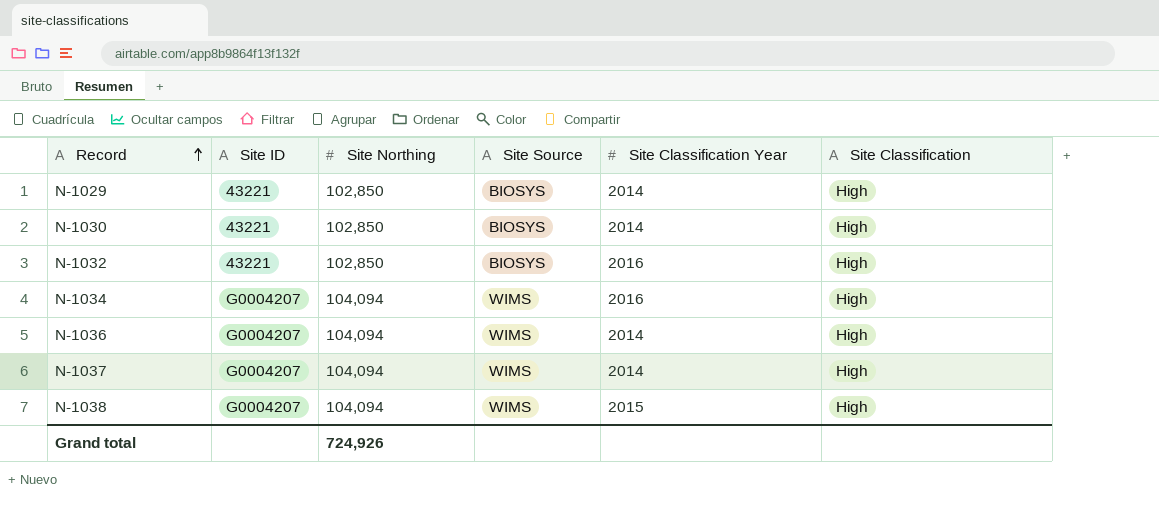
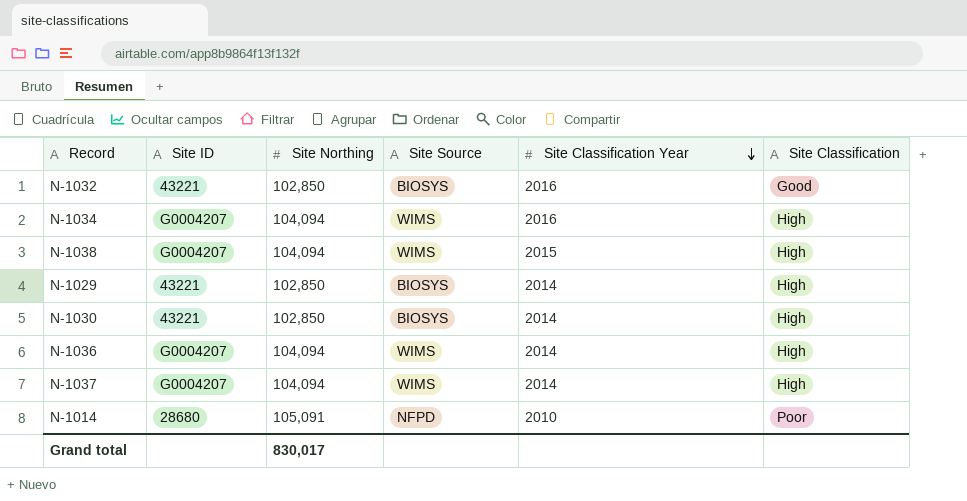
row order: Record ascending -> Site Classification Year descending
N-1032 | Site Classification: High -> Good
row N-1014: none -> 28680 | 105,091 | NFPD | 2010 | Poor
Grand total | Site Northing: 724,926 -> 830,017

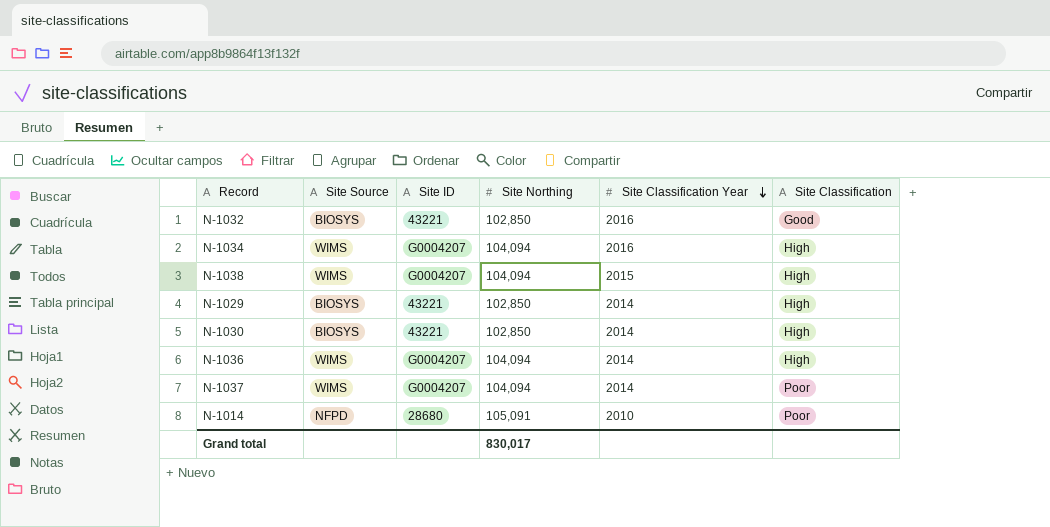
column Site Source | position: 4 -> 2
N-1037 | Site Classification: High -> Poor

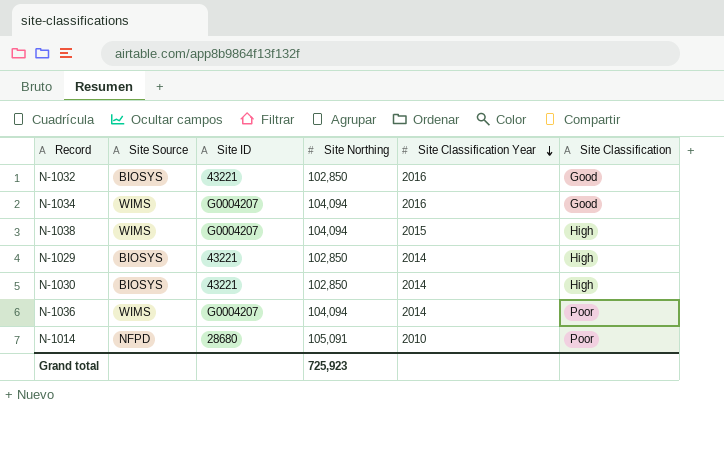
row N-1037: WIMS | G0004207 | 104,094 | 2014 | Poor -> none
N-1034 | Site Classification: High -> Good
N-1036 | Site Classification: High -> Poor
Grand total | Site Northing: 830,017 -> 725,923

